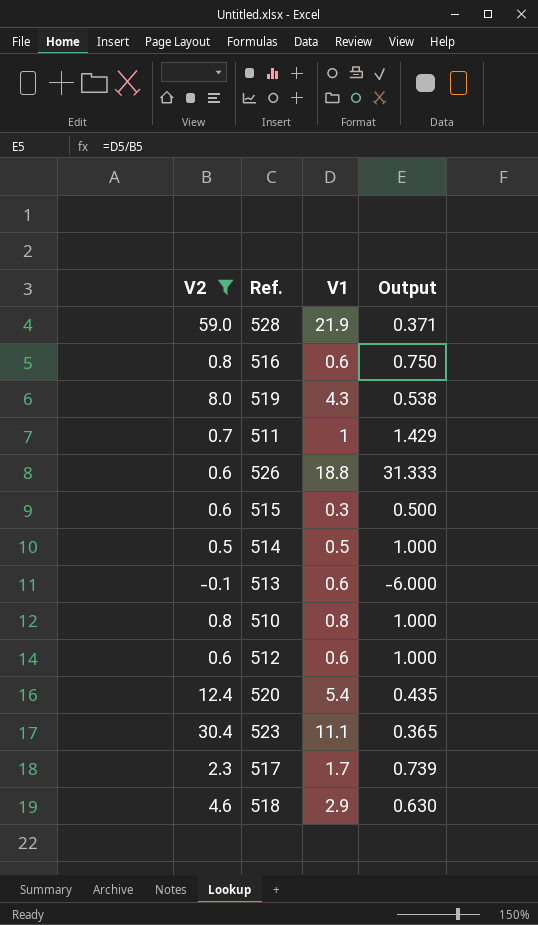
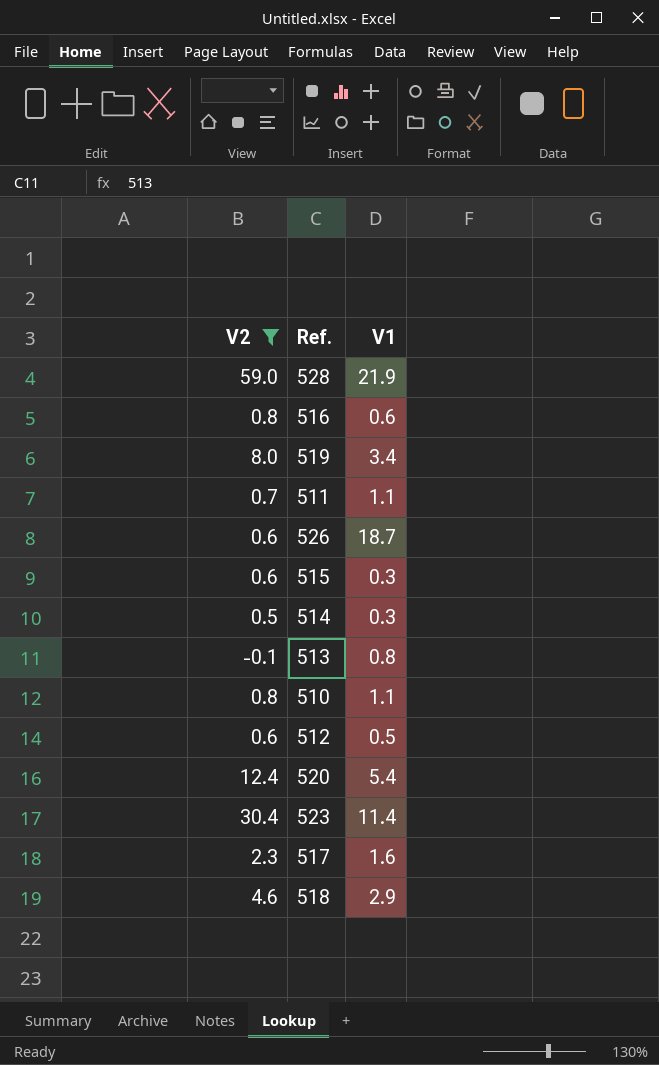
column Output | formula: [V1] / [V2] -> none
519 | V1: 4.3 -> 3.4
511 | V1: 1 -> 1.1
526 | V1: 18.8 -> 18.7
514 | V1: 0.5 -> 0.3
513 | V1: 0.6 -> 0.8
510 | V1: 0.8 -> 1.1
512 | V1: 0.6 -> 0.5
523 | V1: 11.1 -> 11.4
517 | V1: 1.7 -> 1.6

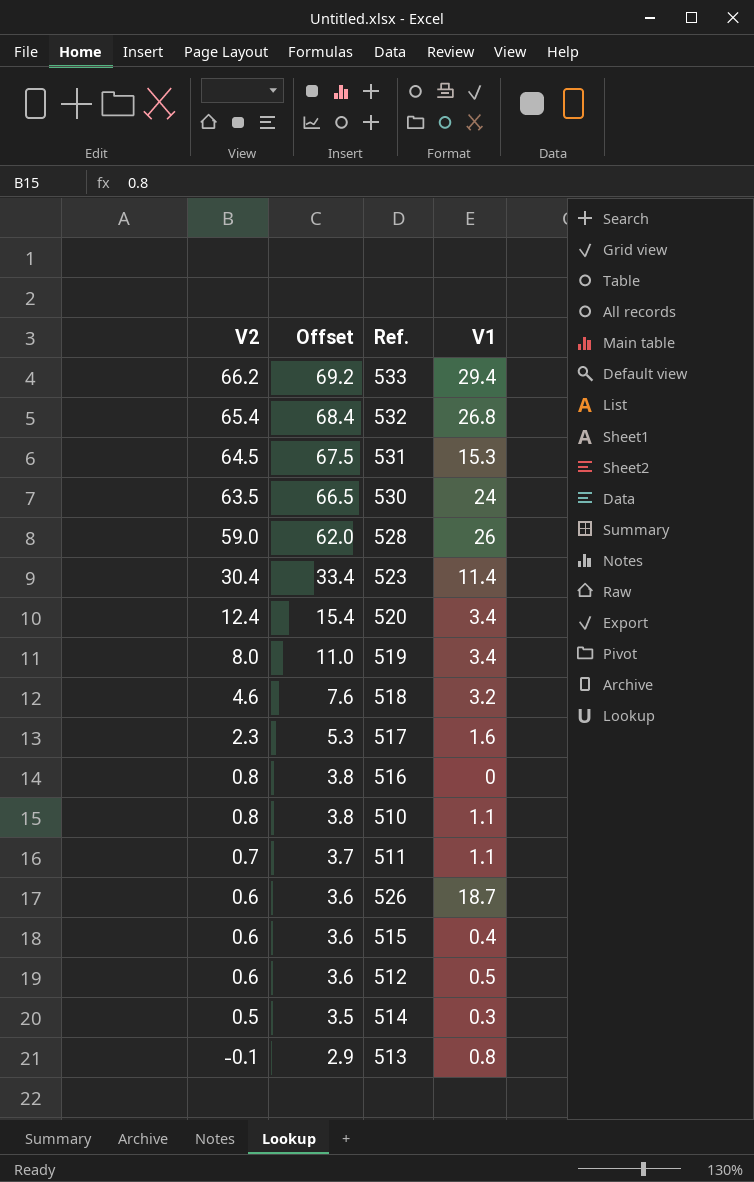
filter: V2 <= 59.0 -> none
row order: none -> V2 descending
column Offset | formula: none -> [V2] + 3
528 | V1: 21.9 -> 26
520 | V1: 5.4 -> 3.4
518 | V1: 2.9 -> 3.2
516 | V1: 0.6 -> 0
515 | V1: 0.3 -> 0.4

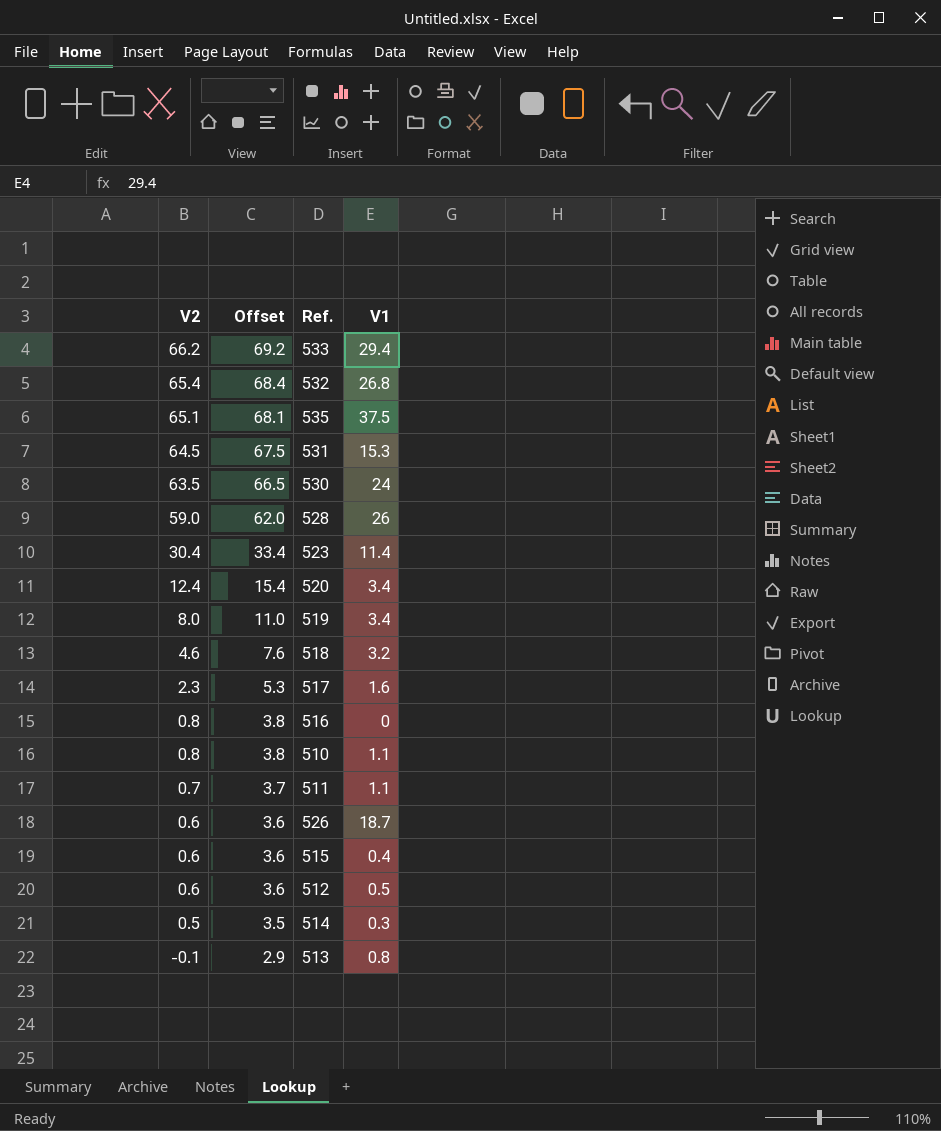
row 535: none -> 65.1 | 68.1 | 37.5

